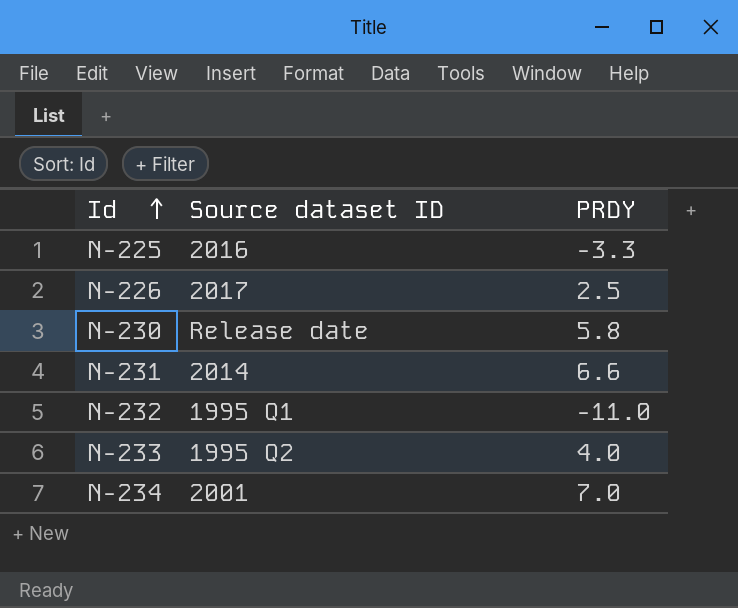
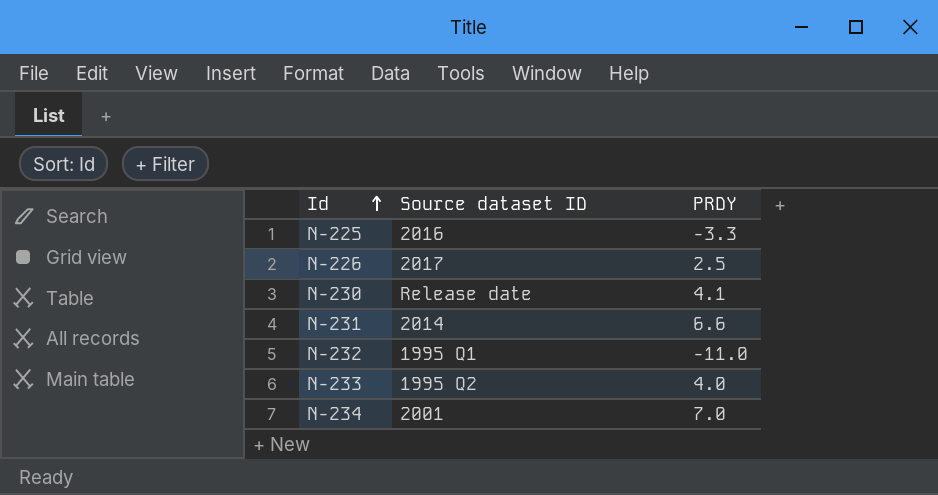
N-230 | PRDY: 5.8 -> 4.1

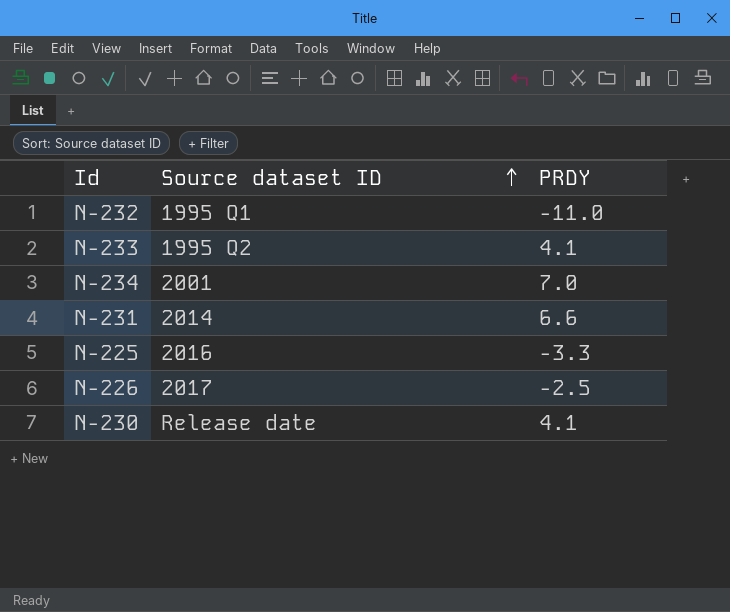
row order: Id ascending -> Source dataset ID ascending
N-233 | PRDY: 4.0 -> 4.1
N-226 | PRDY: 2.5 -> -2.5

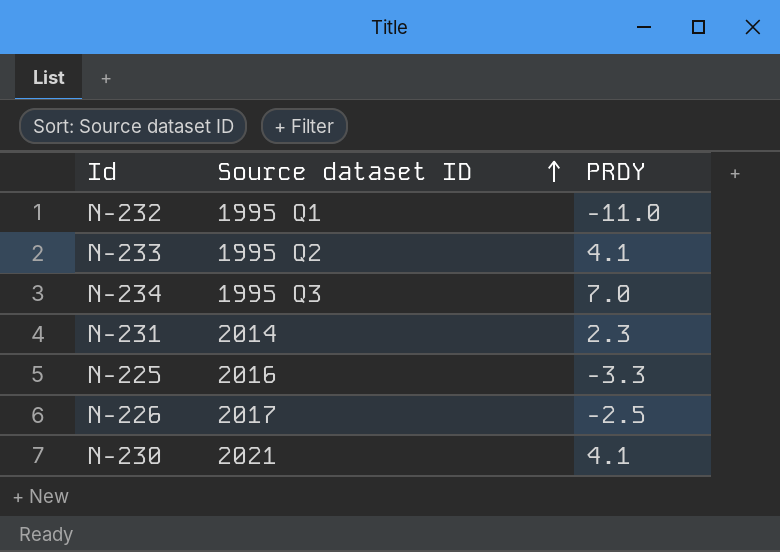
N-234 | Source dataset ID: 2001 -> 1995 Q3
N-231 | PRDY: 6.6 -> 2.3
N-230 | Source dataset ID: Release date -> 2021

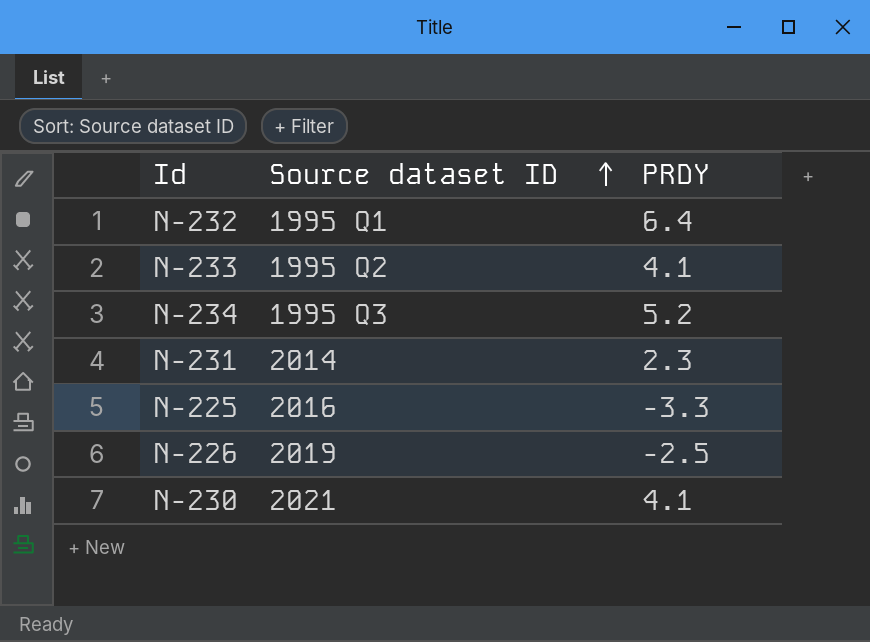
N-232 | PRDY: -11.0 -> 6.4
N-234 | PRDY: 7.0 -> 5.2
N-226 | Source dataset ID: 2017 -> 2019

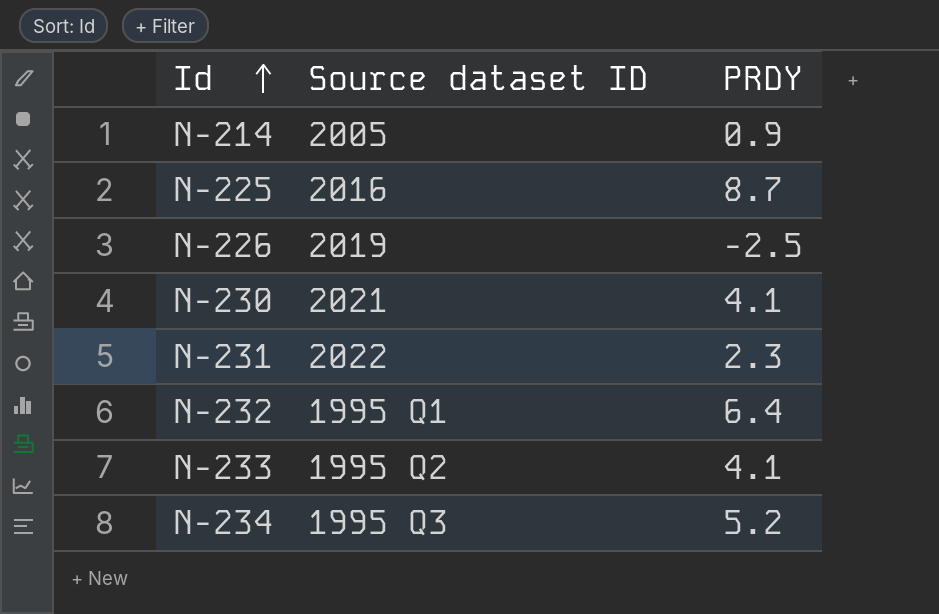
row order: Source dataset ID ascending -> Id ascending
row N-214: none -> 2005 | 0.9
N-225 | PRDY: -3.3 -> 8.7
N-231 | Source dataset ID: 2014 -> 2022

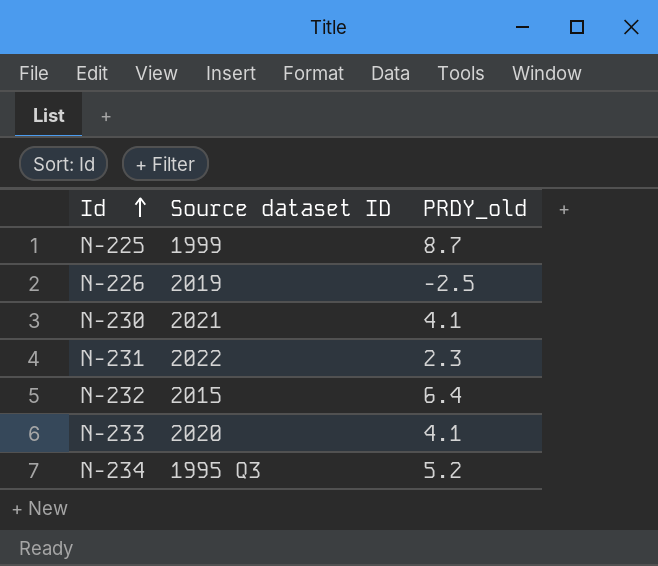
column name: PRDY -> PRDY_old
row N-214: 2005 | 0.9 -> none
N-225 | Source dataset ID: 2016 -> 1999
N-232 | Source dataset ID: 1995 Q1 -> 2015
N-233 | Source dataset ID: 1995 Q2 -> 2020

